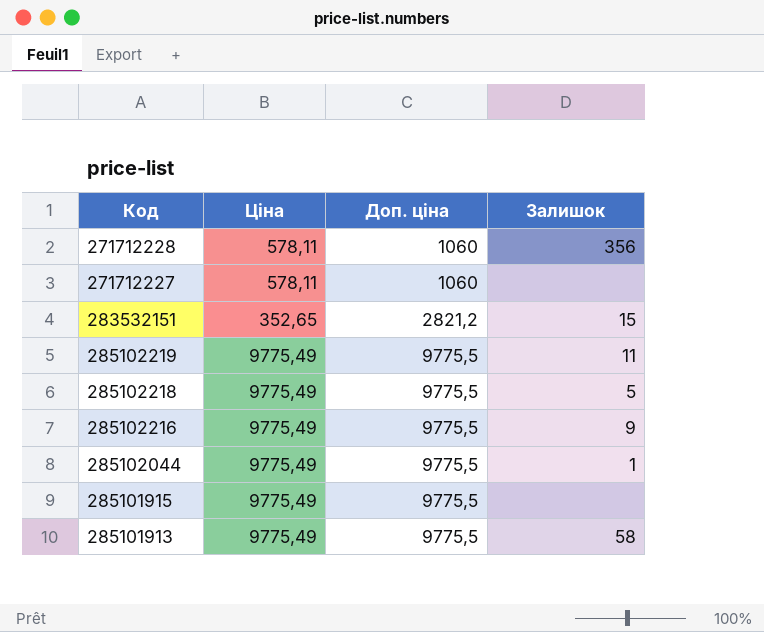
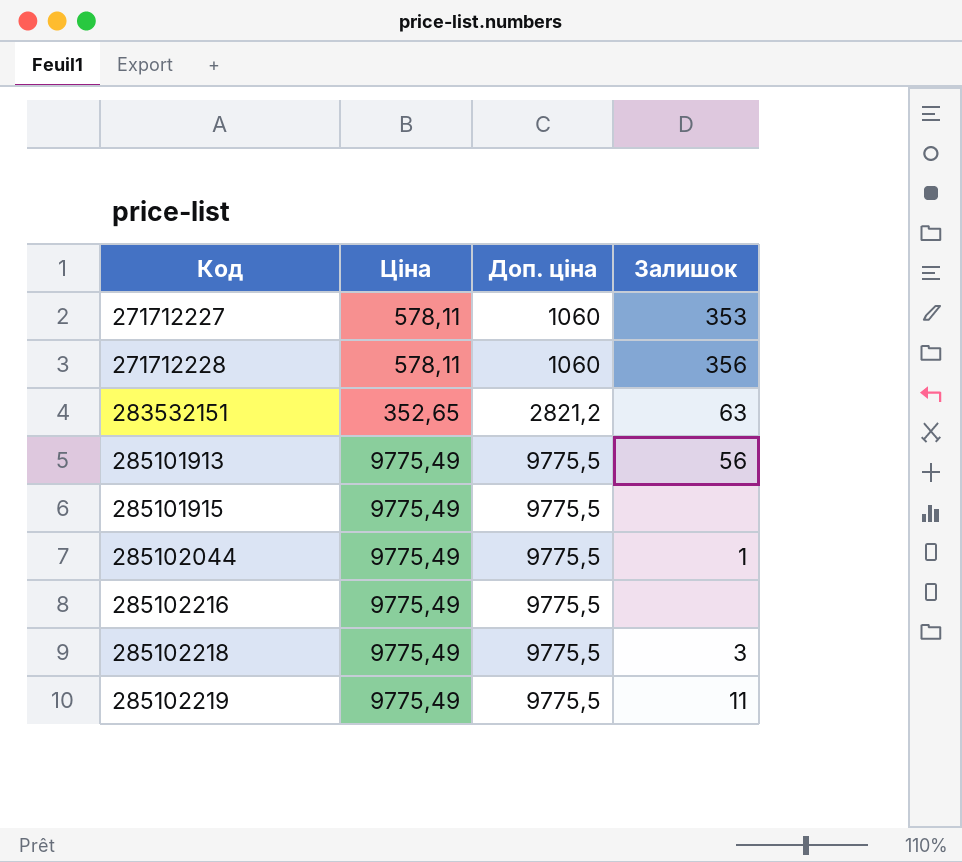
row order: Доп. ціна ascending -> Код ascending
271712227 | Залишок: none -> 353
283532151 | Залишок: 15 -> 63
285101913 | Залишок: 58 -> 56
285102216 | Залишок: 9 -> none
285102218 | Залишок: 5 -> 3

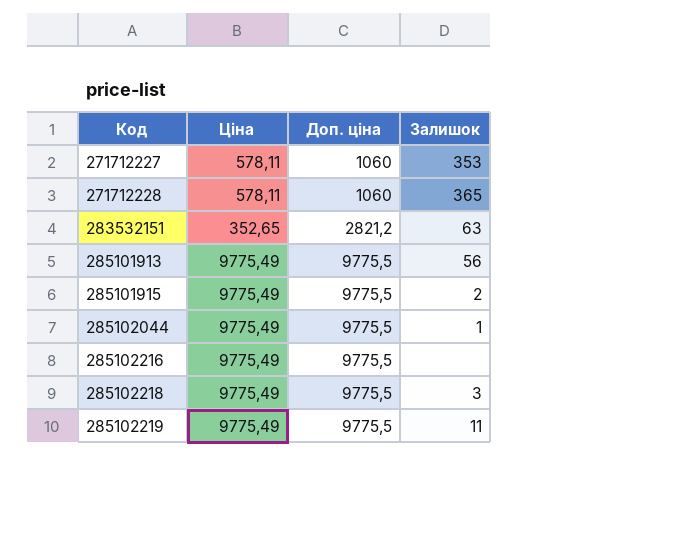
271712228 | Залишок: 356 -> 365
285101915 | Залишок: none -> 2

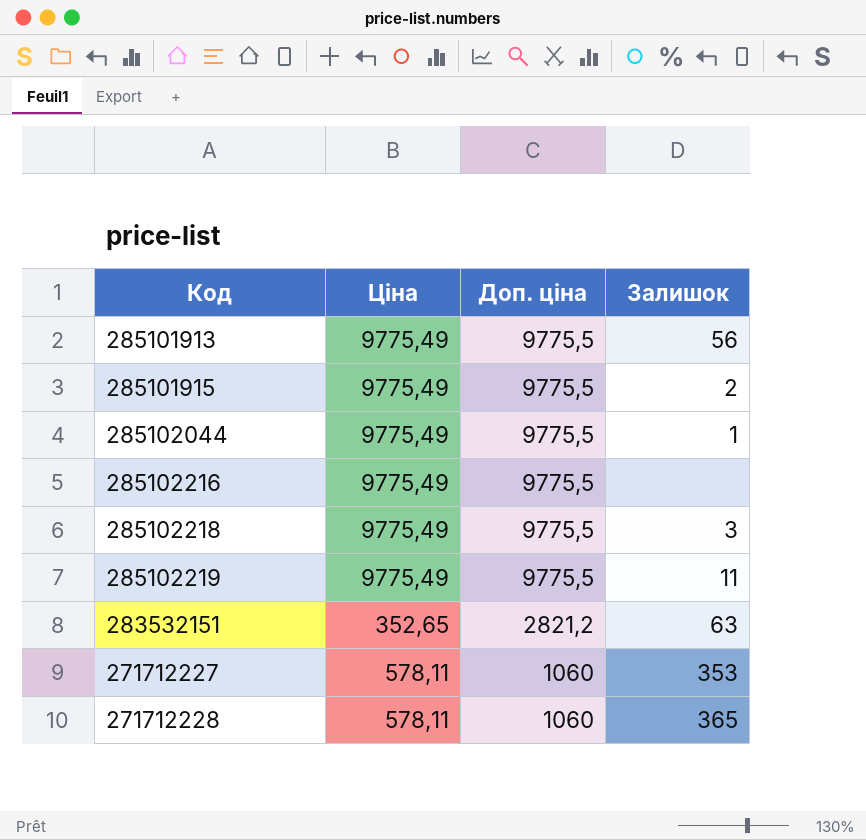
row order: Код ascending -> Доп. ціна descending

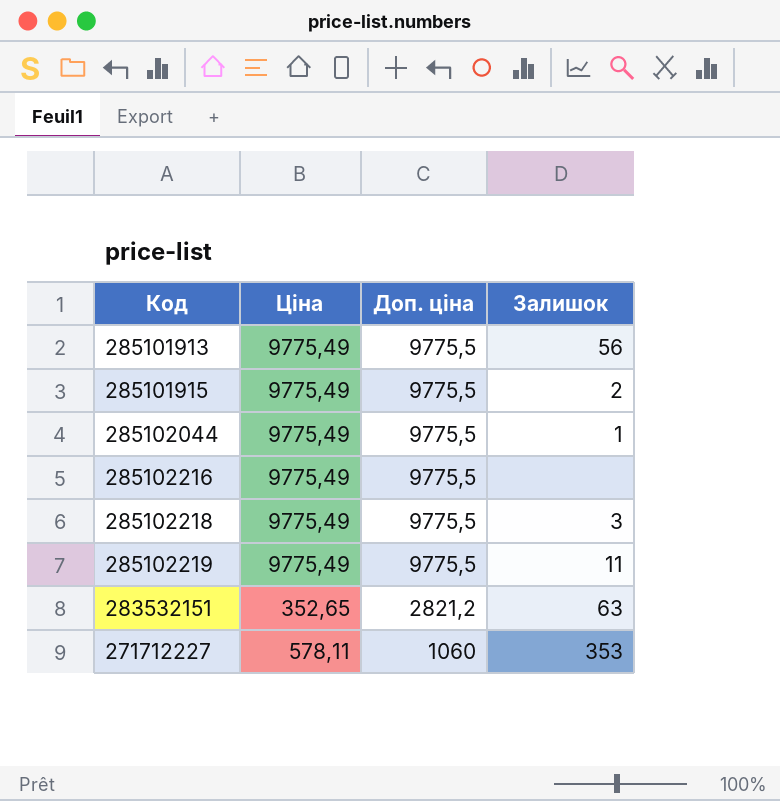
row 271712228: 578,11 | 1060 | 365 -> none

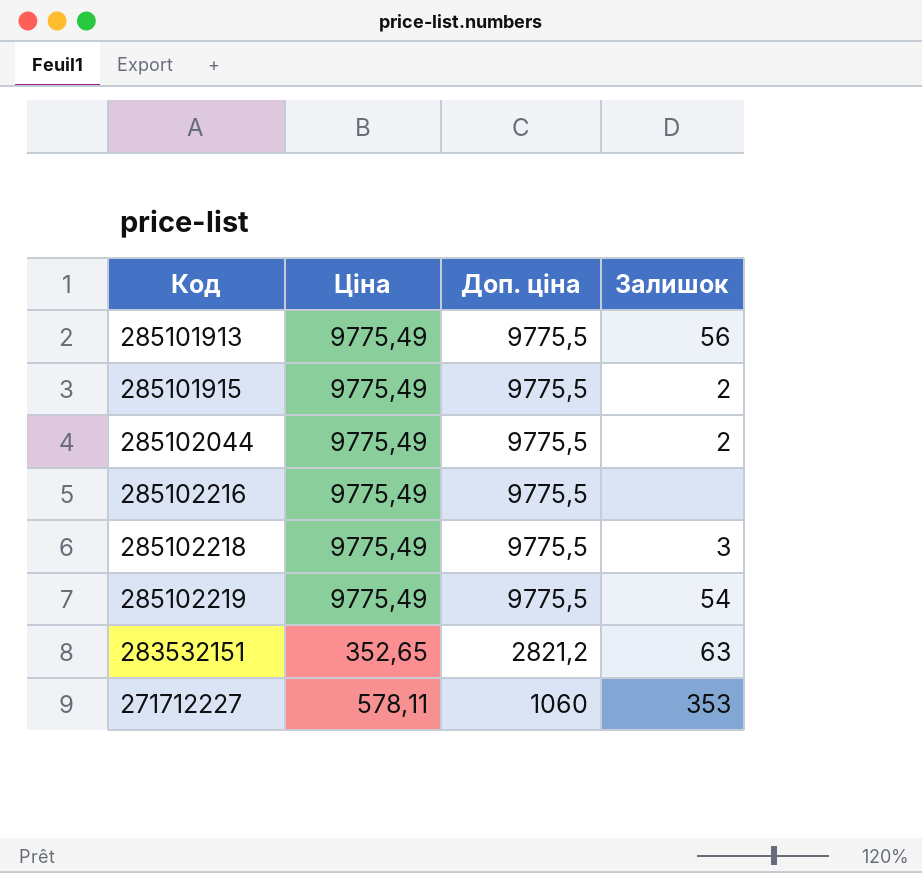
285102044 | Залишок: 1 -> 2
285102219 | Залишок: 11 -> 54

